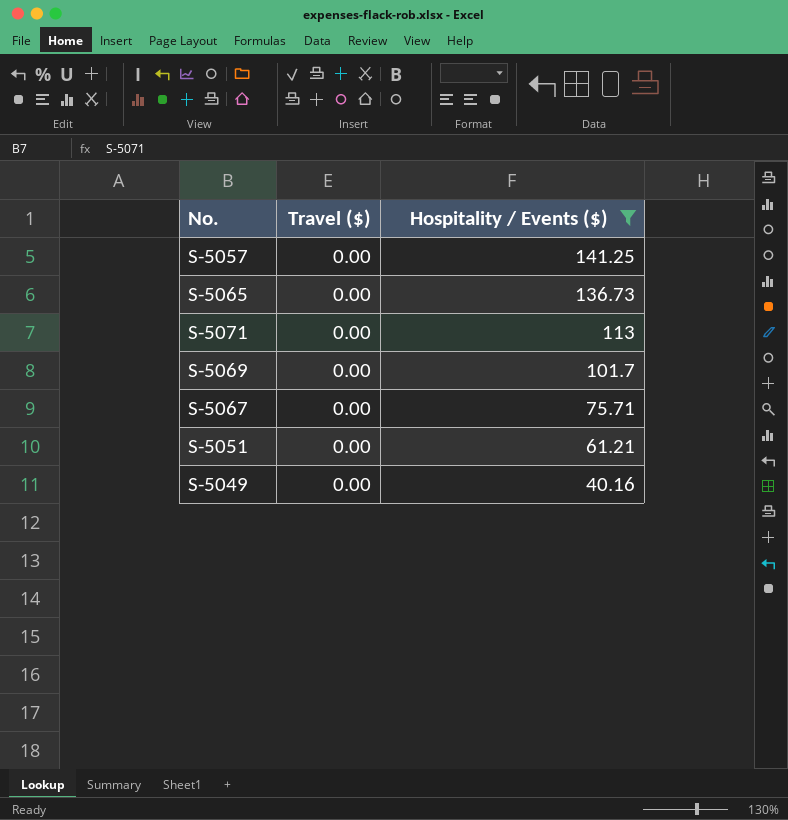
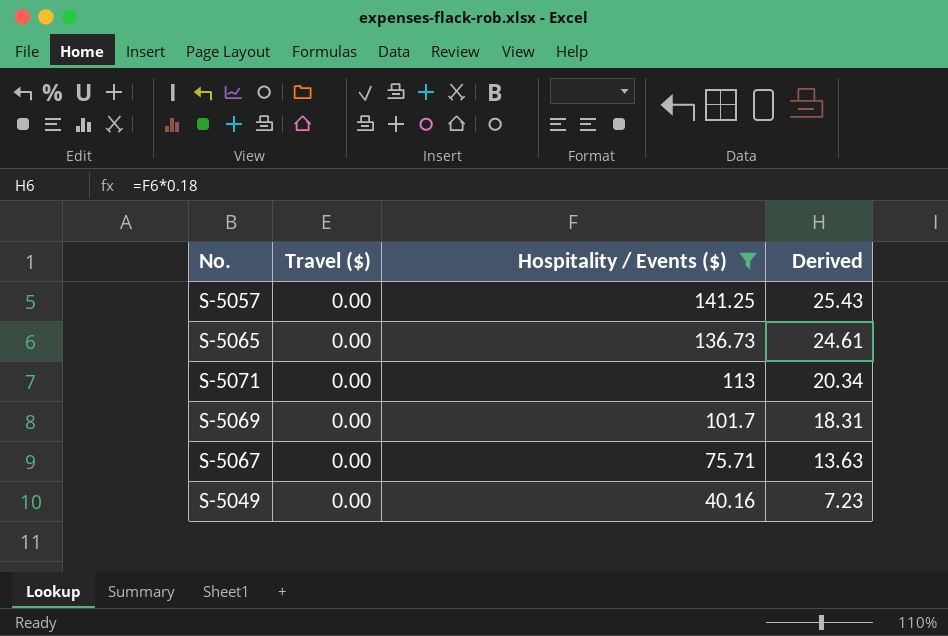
column Derived | formula: none -> [Hospitality / Events ($)] * 0.18
row S-5051: 0.00 | 61.21 -> none

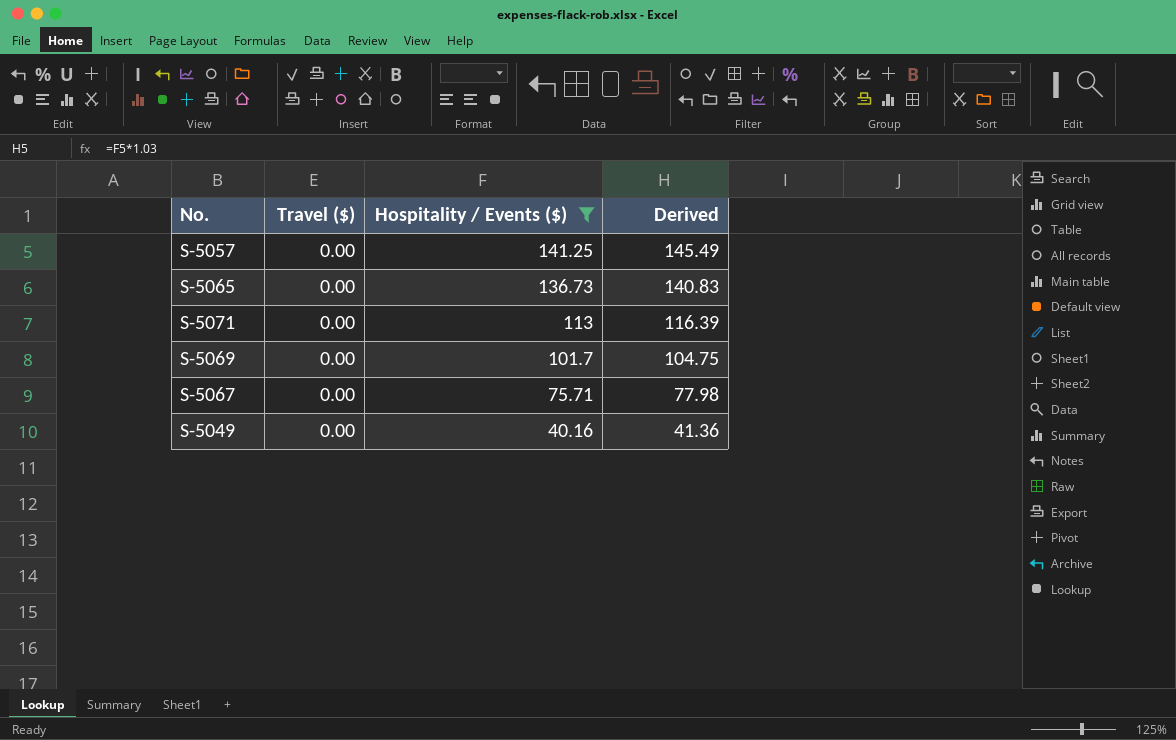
column Derived | formula: [Hospitality / Events ($)] * 0.18 -> [Hospitality / Events ($)] * 1.03

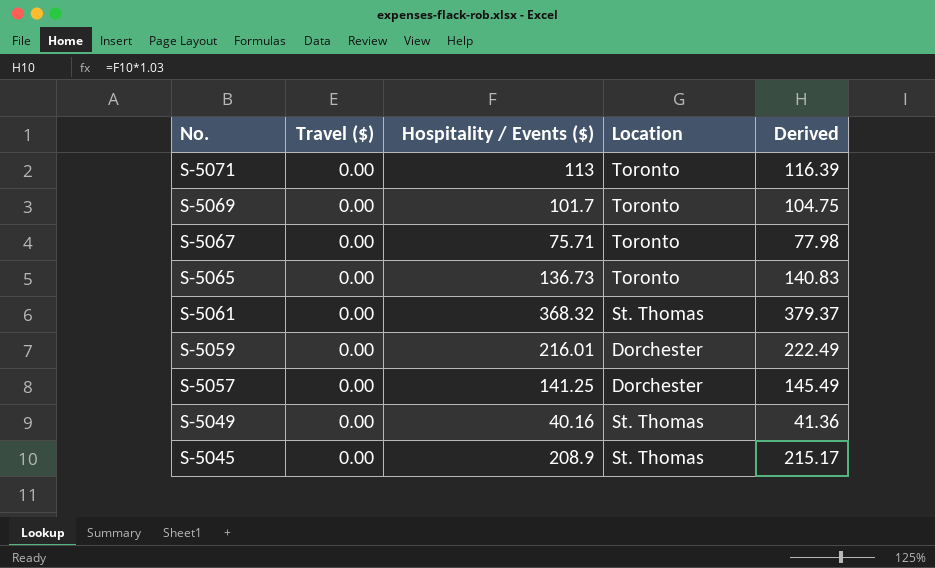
filter: Hospitality / Events ($) <= 141.25 -> none
row order: Hospitality / Events ($) descending -> No. descending
column Location | position: none -> 4

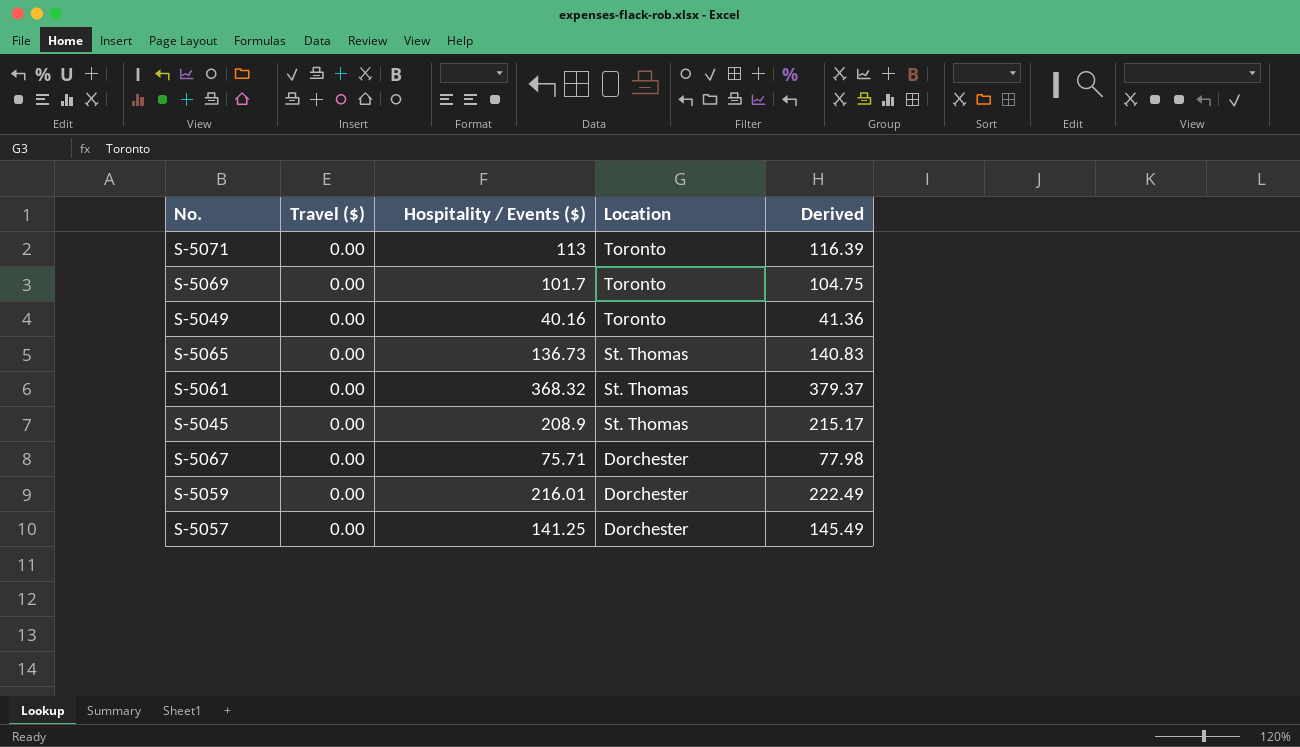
row order: No. descending -> Location descending
S-5049 | Location: St. Thomas -> Toronto
S-5065 | Location: Toronto -> St. Thomas
S-5067 | Location: Toronto -> Dorchester

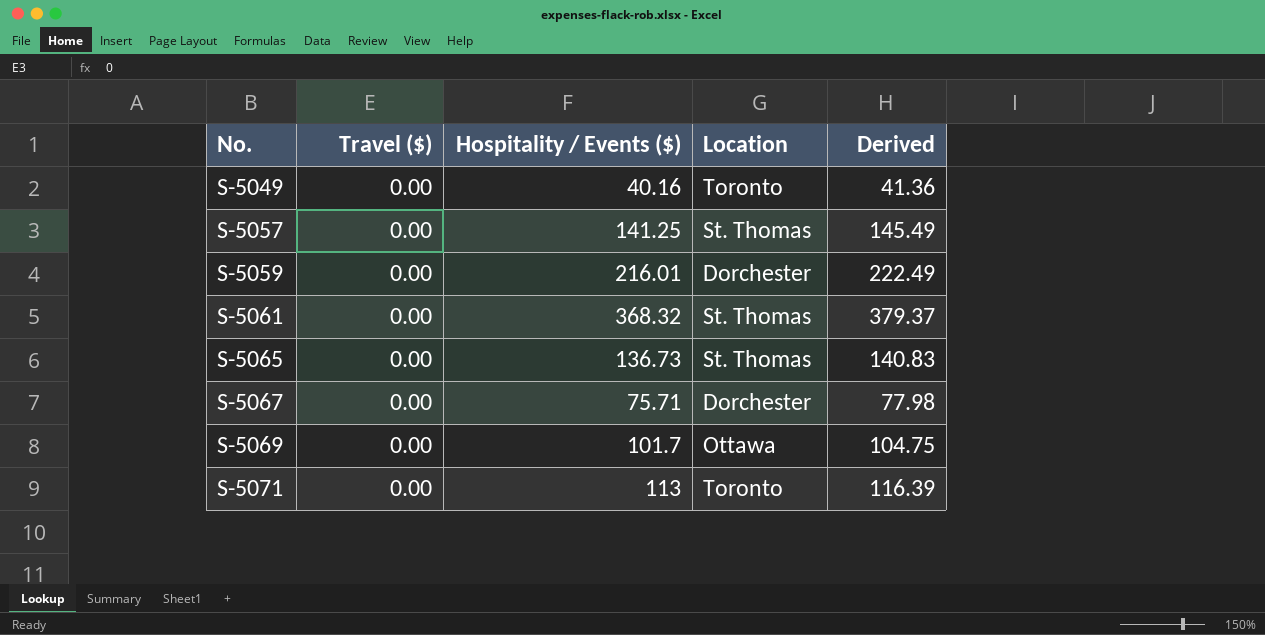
row order: Location descending -> No. ascending
row S-5045: 0.00 | 208.9 | St. Thomas | 215.17 -> none
S-5057 | Location: Dorchester -> St. Thomas
S-5069 | Location: Toronto -> Ottawa

